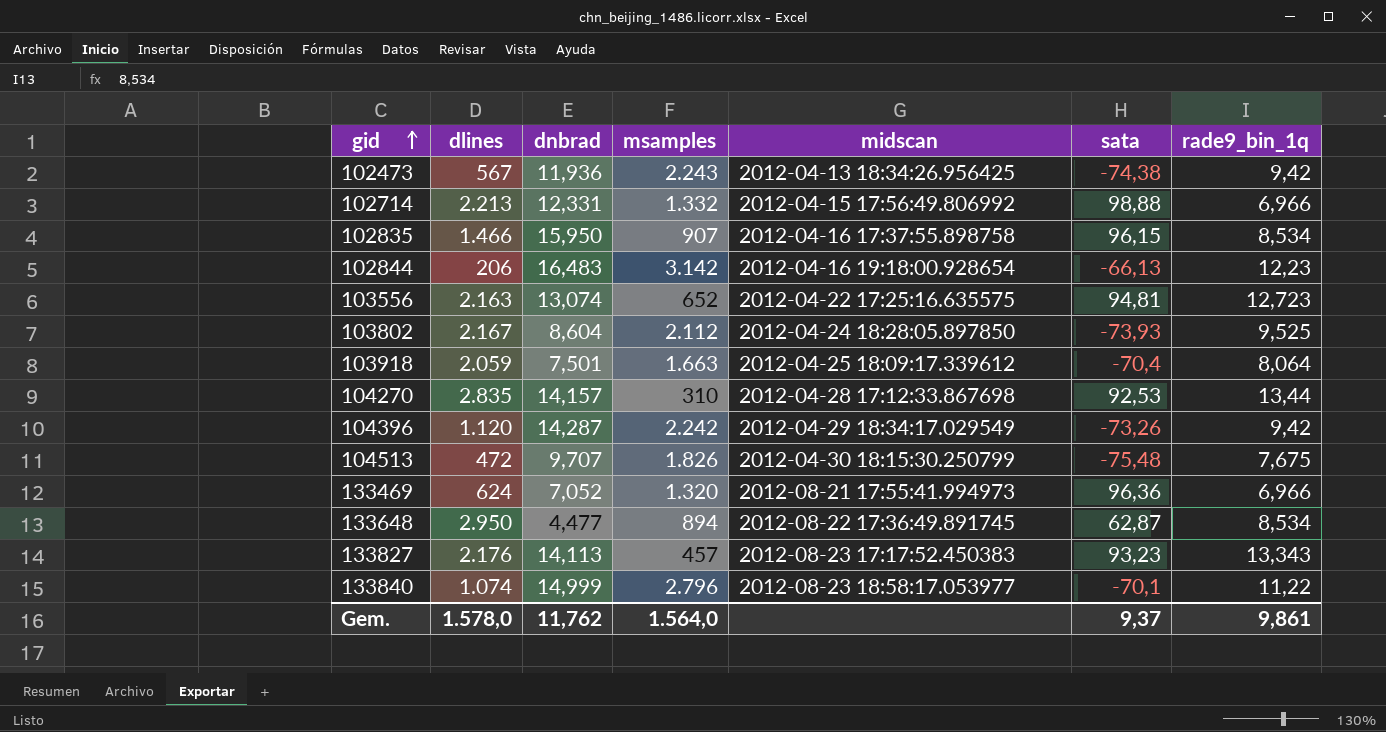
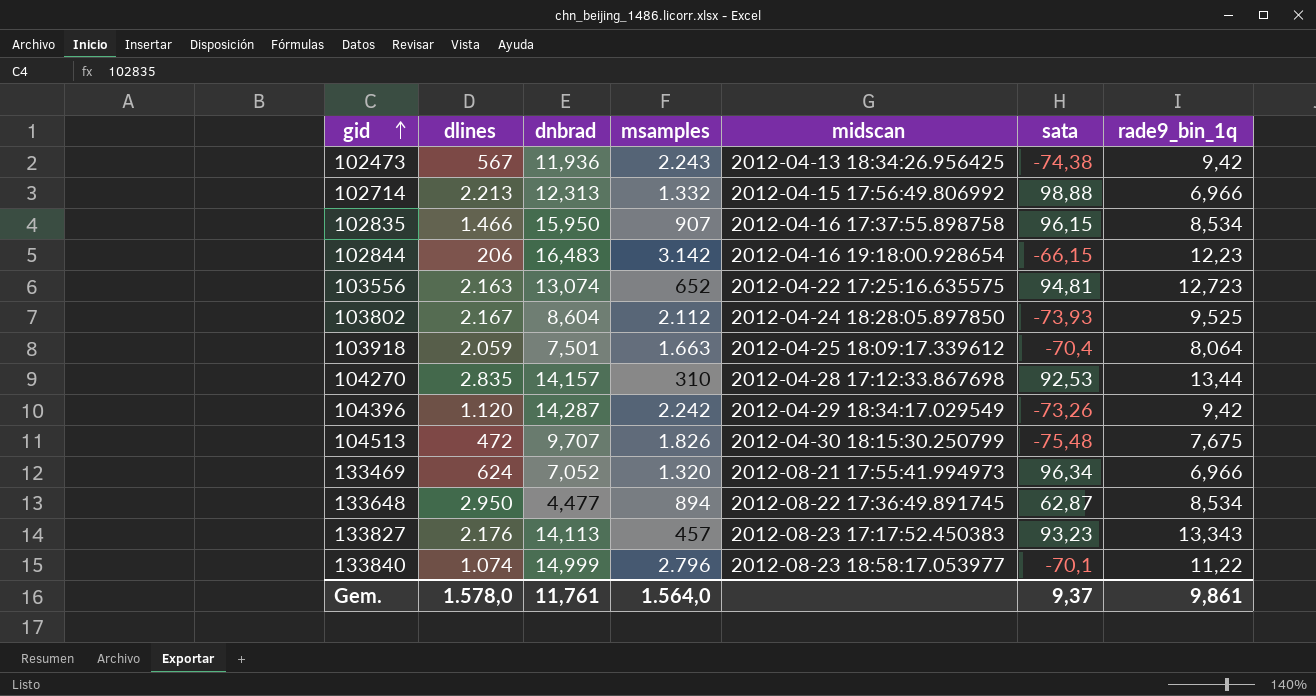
102714 | dnbrad: 12,331 -> 12,313
102844 | sata: -66,13 -> -66,15
133469 | sata: 96,36 -> 96,34
Gem. | dnbrad: 11,762 -> 11,761

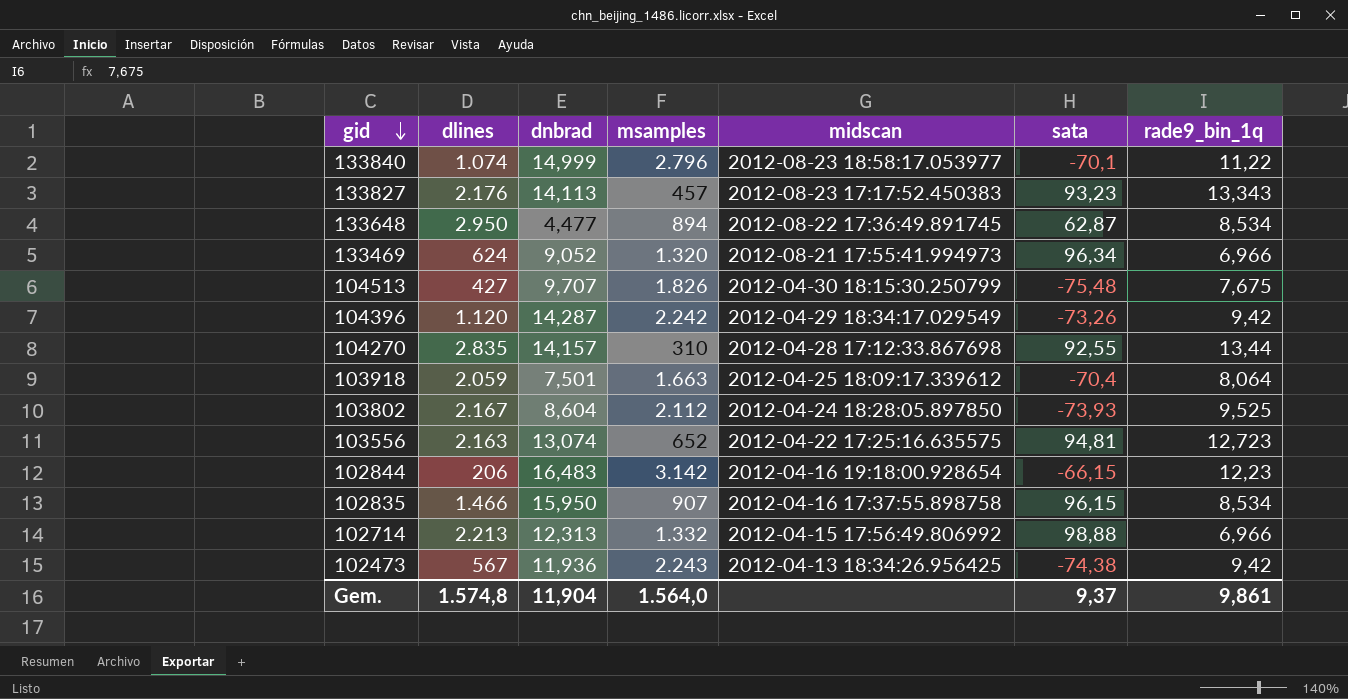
row order: gid ascending -> gid descending
133469 | dnbrad: 7,052 -> 9,052
104513 | dlines: 472 -> 427
104270 | sata: 92,53 -> 92,55
Gem. | dlines: 1.578,0 -> 1.574,8
Gem. | dnbrad: 11,761 -> 11,904

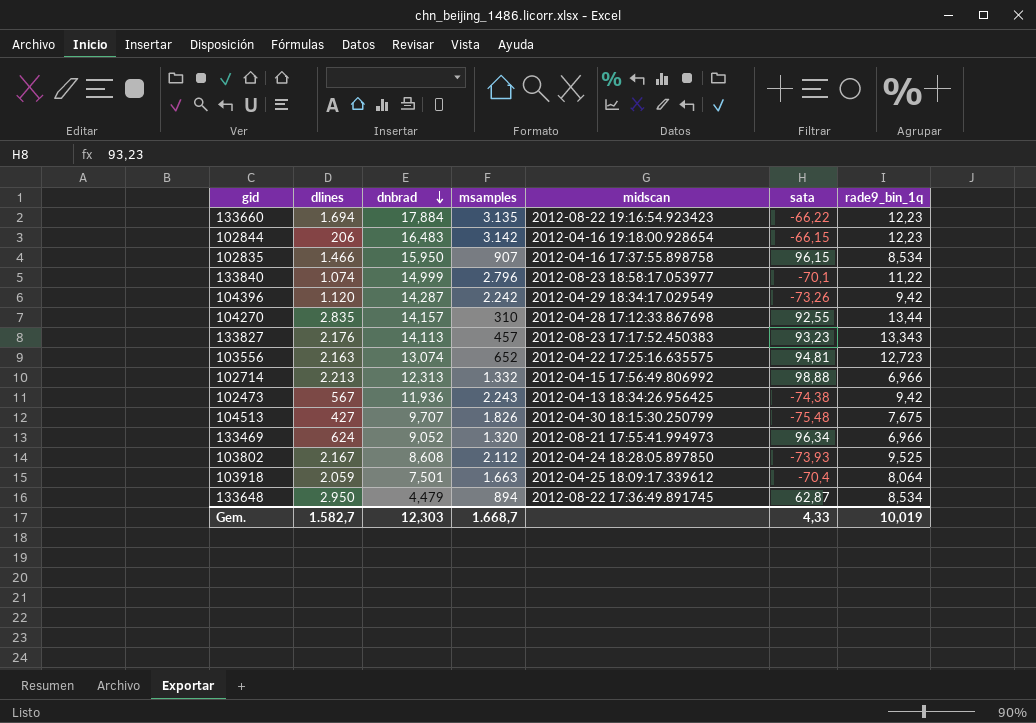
row order: gid descending -> dnbrad descending
row 133660: none -> 1.694 | 17,884 | 3.135 | 2012-08-22 19:16:54.923423 | -66,22 | 12,23
103802 | dnbrad: 8,604 -> 8,608
133648 | dnbrad: 4,477 -> 4,479
Gem. | dlines: 1.574,8 -> 1.582,7
Gem. | dnbrad: 11,904 -> 12,303
Gem. | msamples: 1.564,0 -> 1.668,7
Gem. | sata: 9,37 -> 4,33
Gem. | rade9_bin_1q: 9,861 -> 10,019

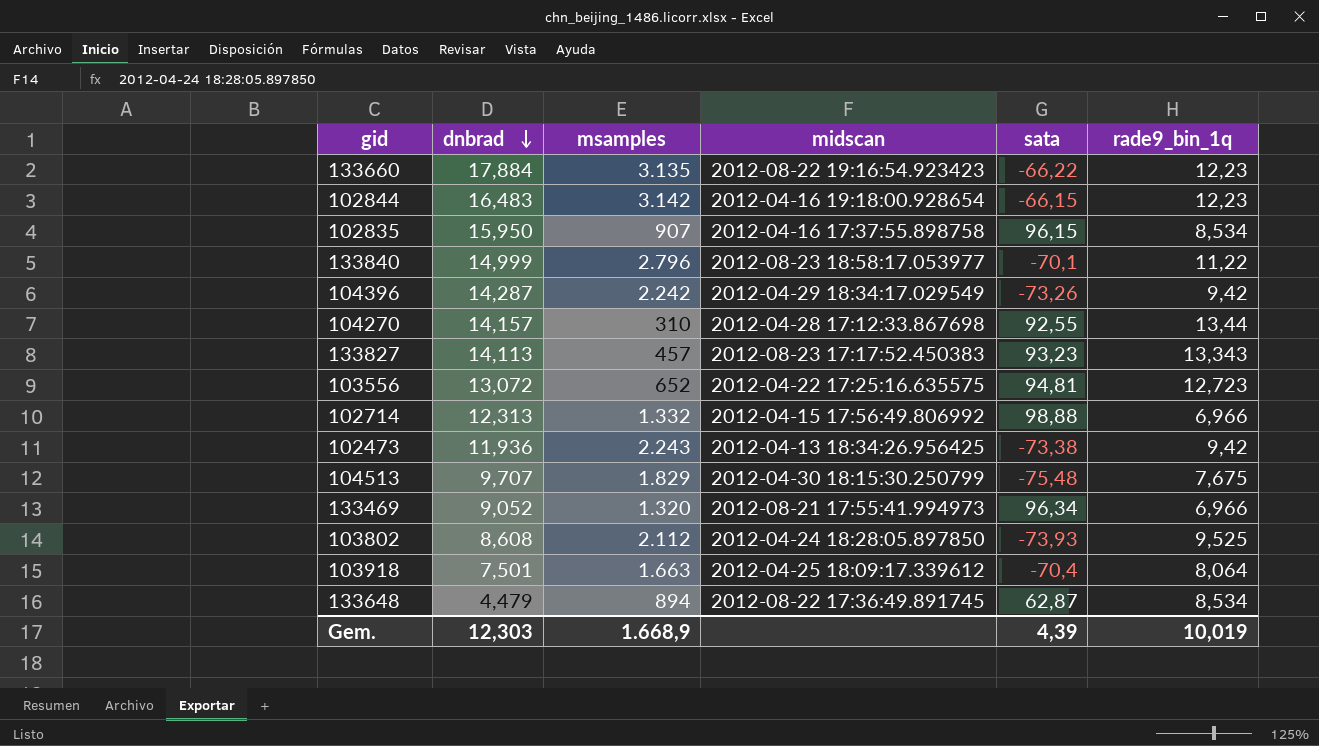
column dlines | position: 2 -> none
103556 | dnbrad: 13,074 -> 13,072
102473 | sata: -74,38 -> -73,38
104513 | msamples: 1.826 -> 1.829
Gem. | msamples: 1.668,7 -> 1.668,9
Gem. | sata: 4,33 -> 4,39

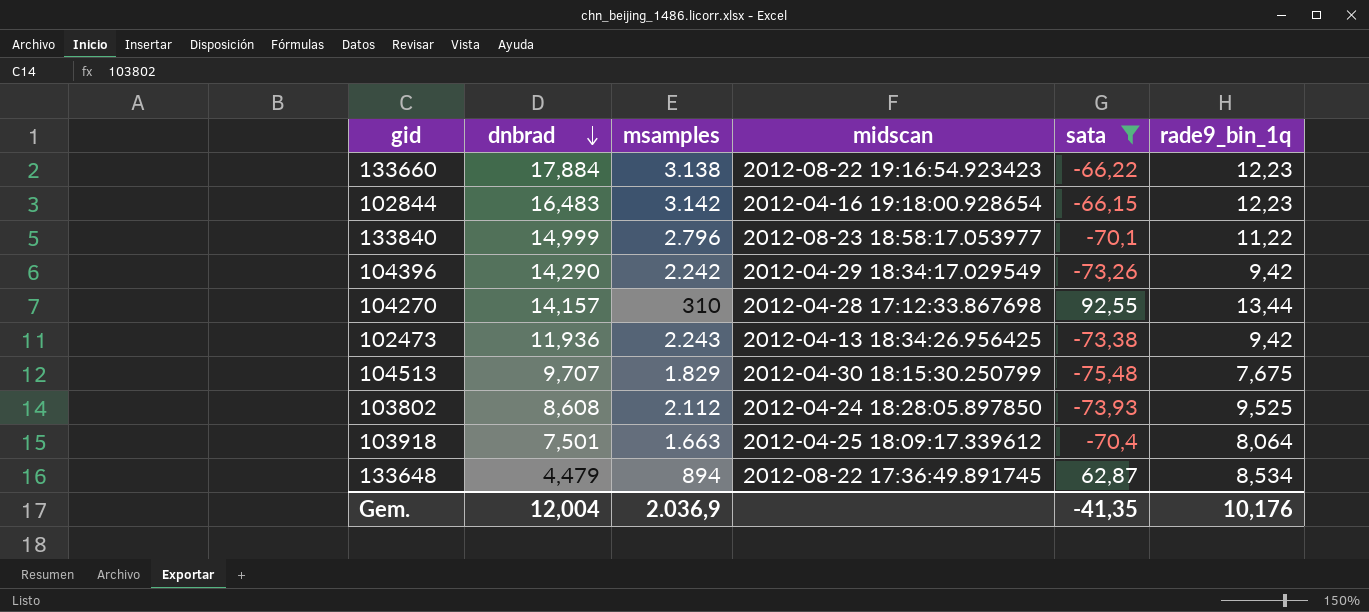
filter: none -> sata <= 92,55
133660 | msamples: 3.135 -> 3.138
104396 | dnbrad: 14,287 -> 14,290
Gem. | dnbrad: 12,303 -> 12,004
Gem. | msamples: 1.668,9 -> 2.036,9
Gem. | sata: 4,39 -> -41,35
Gem. | rade9_bin_1q: 10,019 -> 10,176

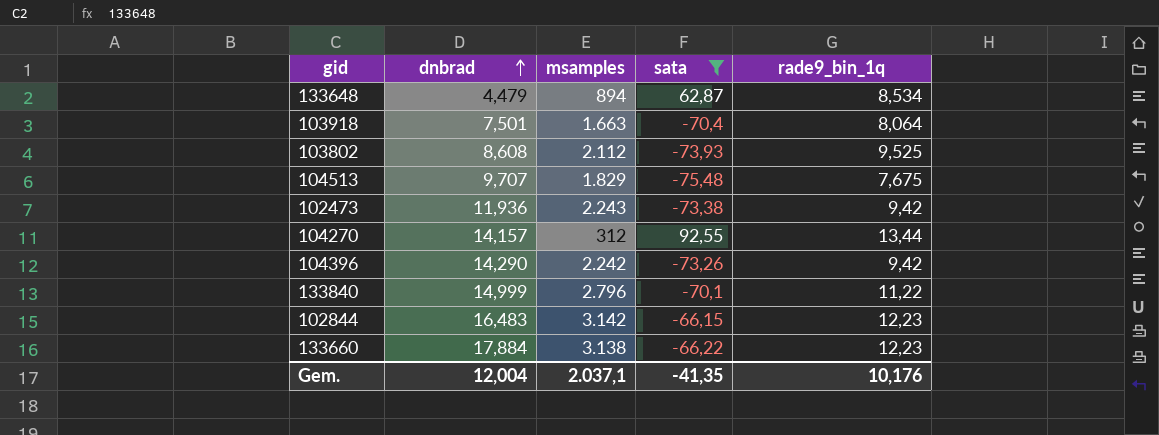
row order: dnbrad descending -> dnbrad ascending
column midscan | position: 4 -> none
104270 | msamples: 310 -> 312
Gem. | msamples: 2.036,9 -> 2.037,1

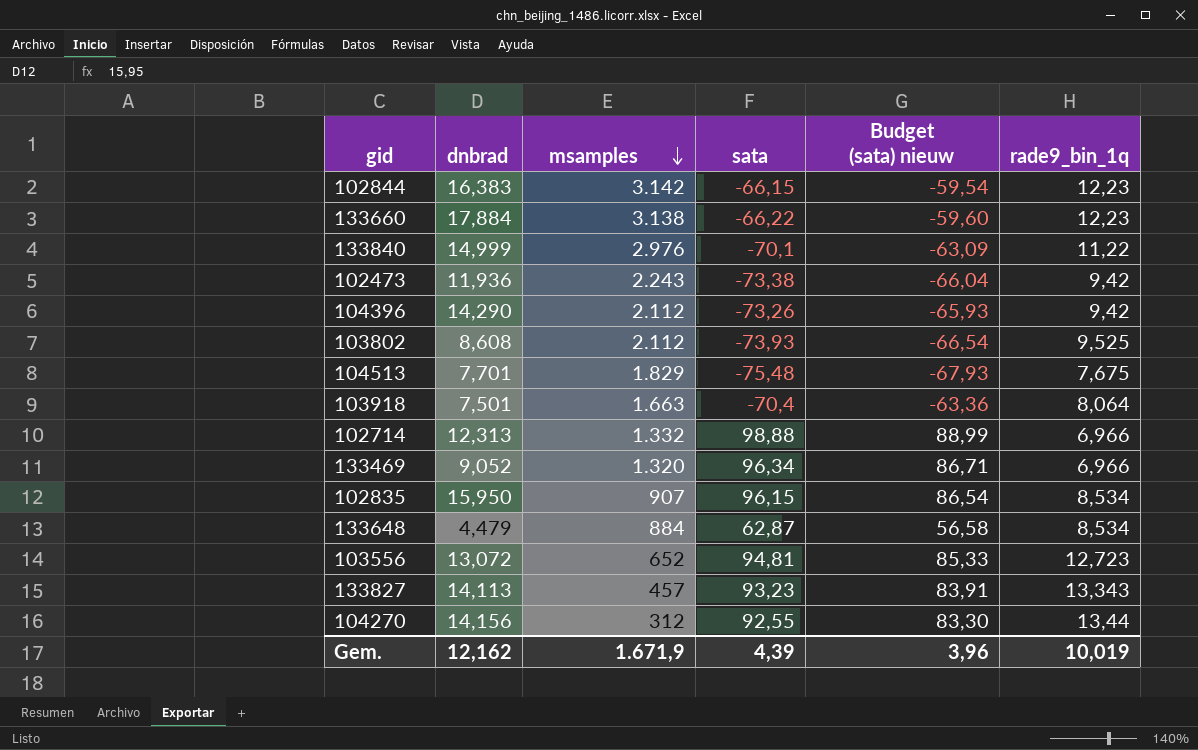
filter: sata <= 92,55 -> none
row order: dnbrad ascending -> msamples descending
column Budget (sata) nieuw | formula: none -> [sata] * 0,9
102844 | dnbrad: 16,483 -> 16,383
133840 | msamples: 2.796 -> 2.976
104396 | msamples: 2.242 -> 2.112
104513 | dnbrad: 9,707 -> 7,701
133648 | msamples: 894 -> 884
104270 | dnbrad: 14,157 -> 14,156
Gem. | dnbrad: 12,004 -> 12,162
Gem. | msamples: 2.037,1 -> 1.671,9
Gem. | sata: -41,35 -> 4,39
Gem. | rade9_bin_1q: 10,176 -> 10,019

